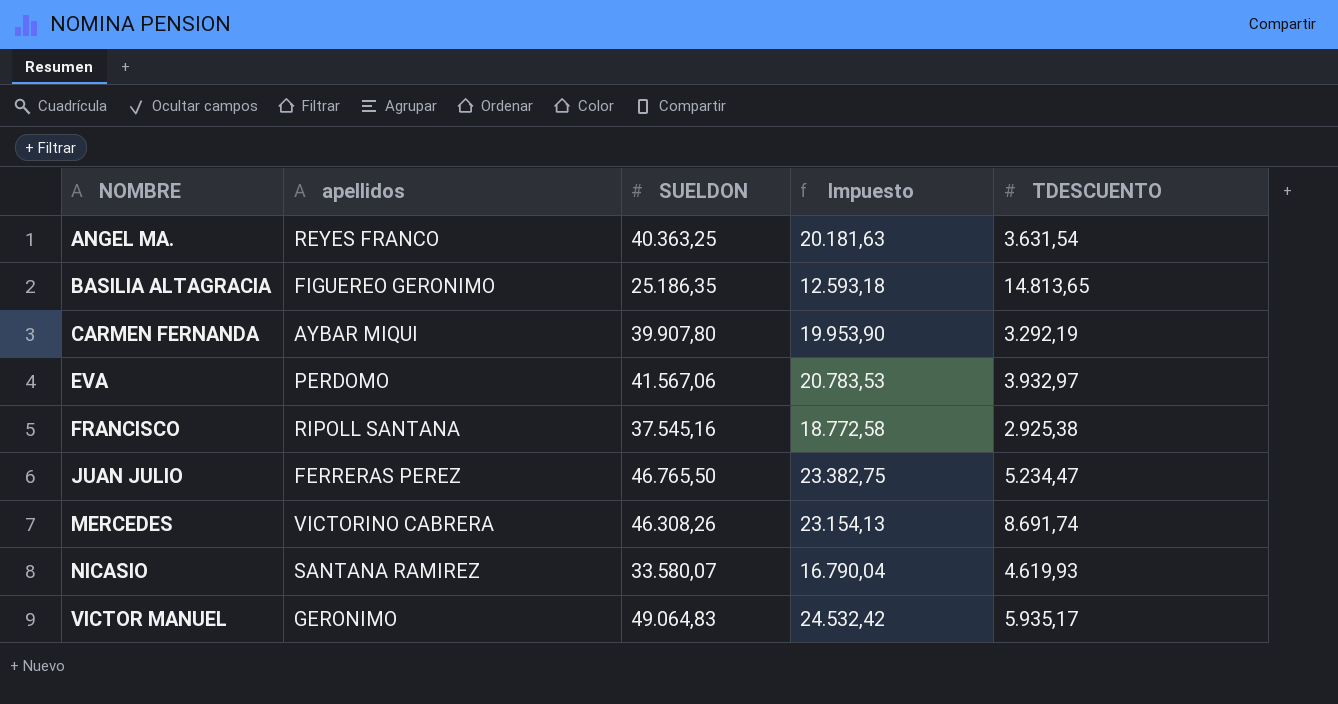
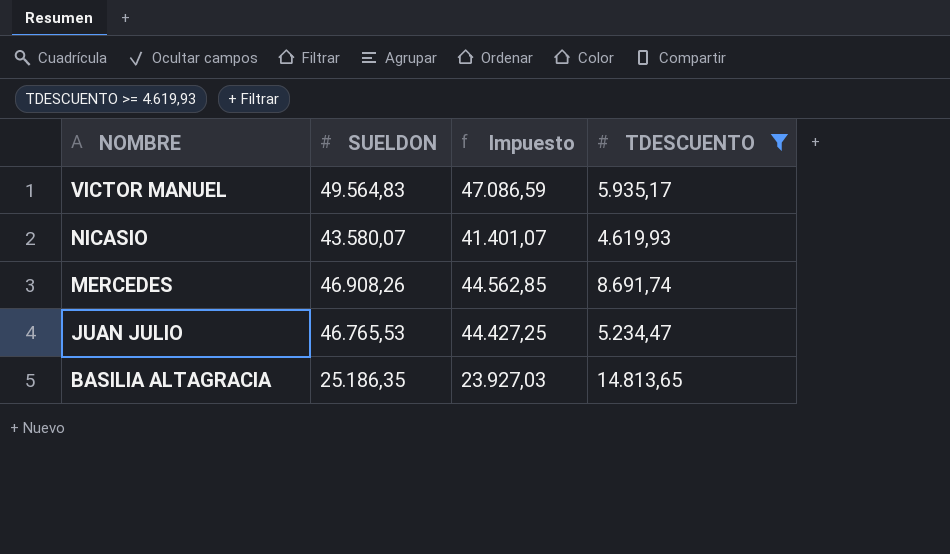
filter: none -> TDESCUENTO >= 4.619,93
row order: NOMBRE ascending -> NOMBRE descending
column apellidos | position: 2 -> none
column Impuesto | formula: [SUELDON] * 0,5 -> [SUELDON] * 0,95
VICTOR MANUEL | SUELDON: 49.064,83 -> 49.564,83
NICASIO | SUELDON: 33.580,07 -> 43.580,07
MERCEDES | SUELDON: 46.308,26 -> 46.908,26
JUAN JULIO | SUELDON: 46.765,50 -> 46.765,53

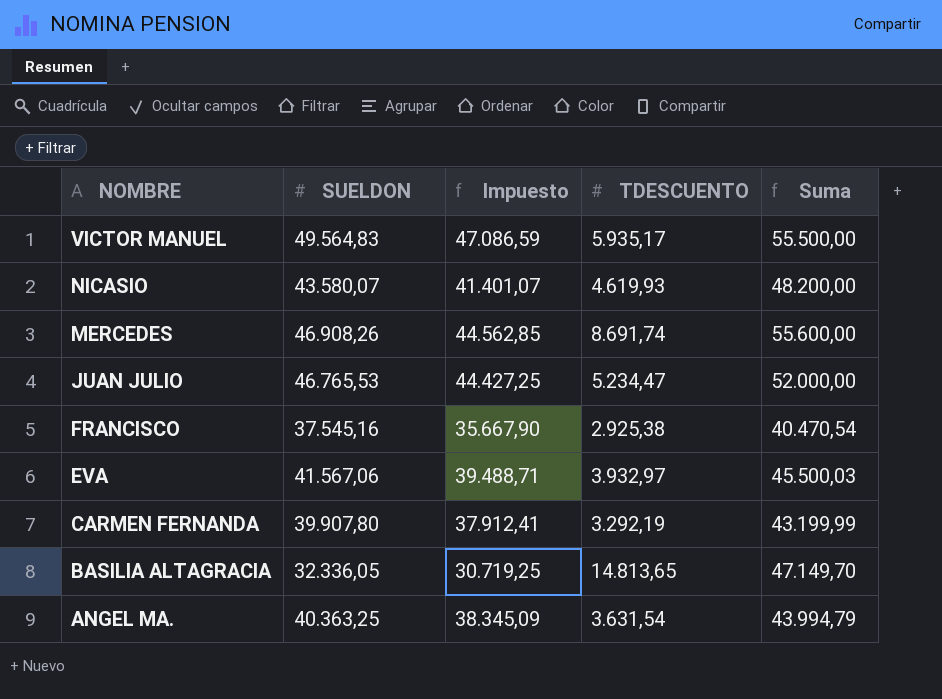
filter: TDESCUENTO >= 4.619,93 -> none
column Suma | formula: none -> [SUELDON] + [TDESCUENTO]
BASILIA ALTAGRACIA | SUELDON: 25.186,35 -> 32.336,05
BASILIA ALTAGRACIA | Impuesto: 23.927,03 -> 30.719,25

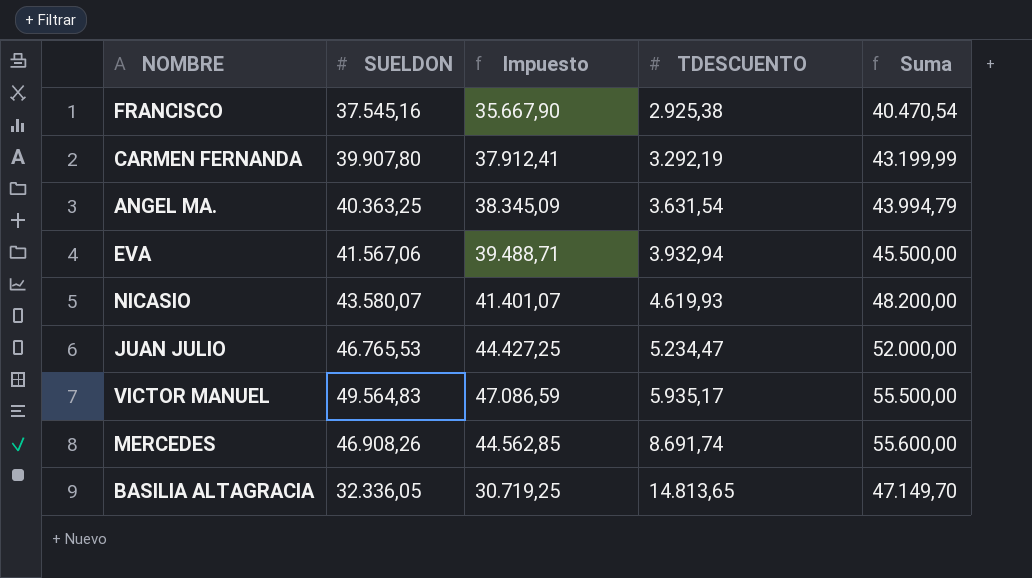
row order: NOMBRE descending -> TDESCUENTO ascending
EVA | TDESCUENTO: 3.932,97 -> 3.932,94
EVA | Suma: 45.500,03 -> 45.500,00

